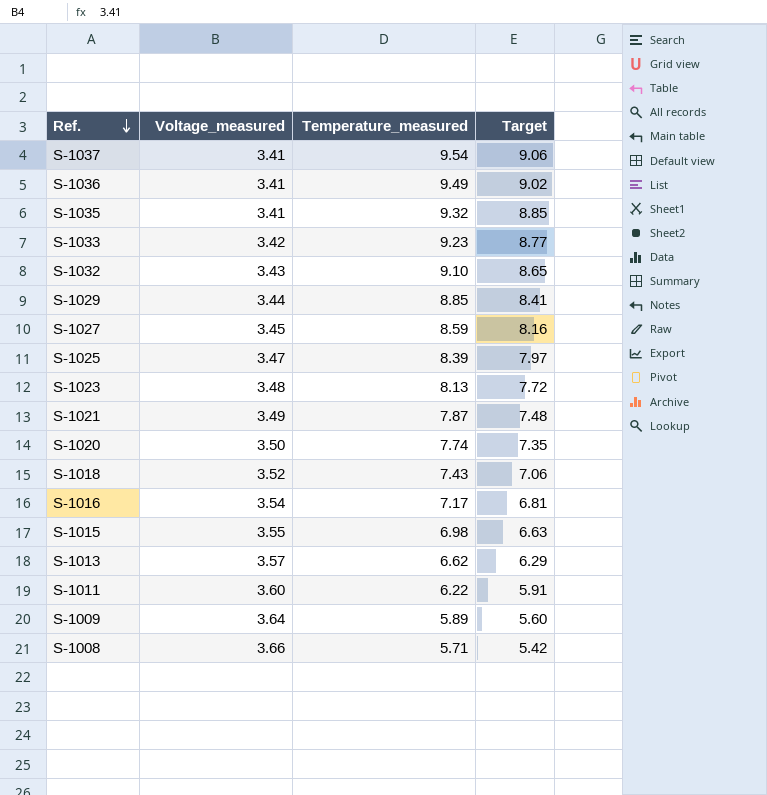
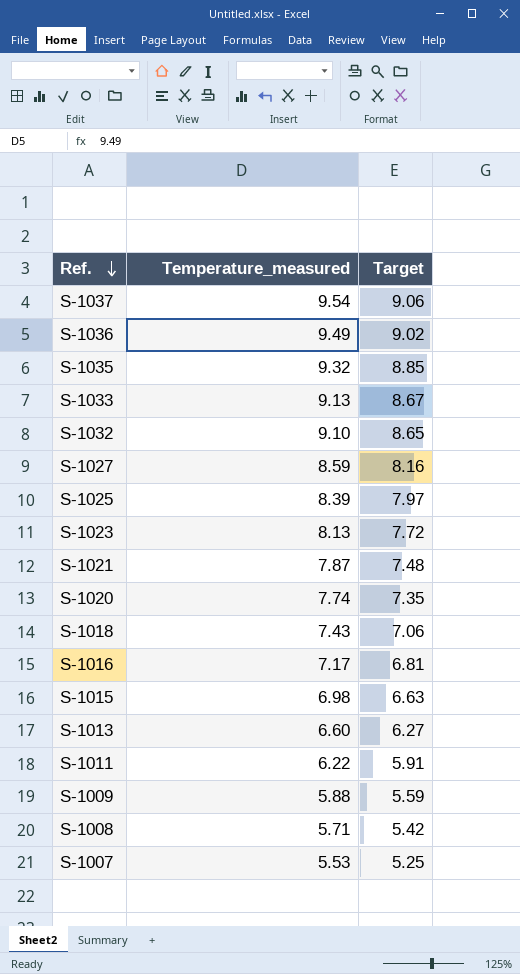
column Voltage_measured | position: 2 -> none
row S-1029: 3.44 | 8.85 | 8.41 -> none
S-1033 | Temperature_measured: 9.23 -> 9.13
S-1033 | Target: 8.77 -> 8.67
S-1013 | Temperature_measured: 6.62 -> 6.60
S-1013 | Target: 6.29 -> 6.27
S-1009 | Temperature_measured: 5.89 -> 5.88
S-1009 | Target: 5.60 -> 5.59
row S-1007: none -> 5.53 | 5.25

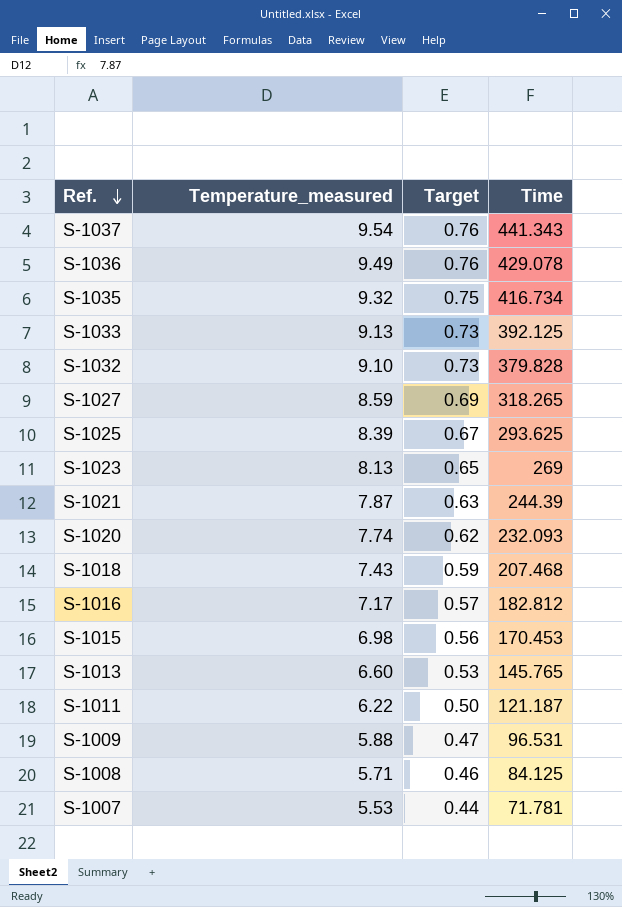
column Target | formula: [Temperature_measured] * 0.95 -> [Temperature_measured] * 0.08
column Time | position: none -> 4

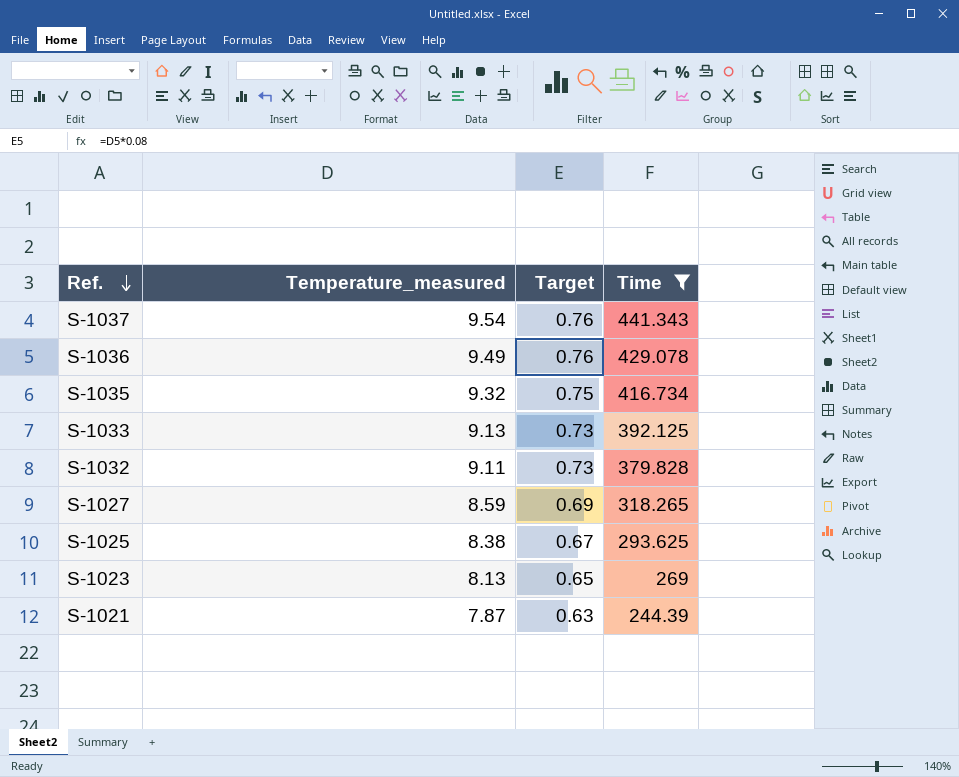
filter: none -> Time >= 244.39
S-1032 | Temperature_measured: 9.10 -> 9.11
S-1025 | Temperature_measured: 8.39 -> 8.38

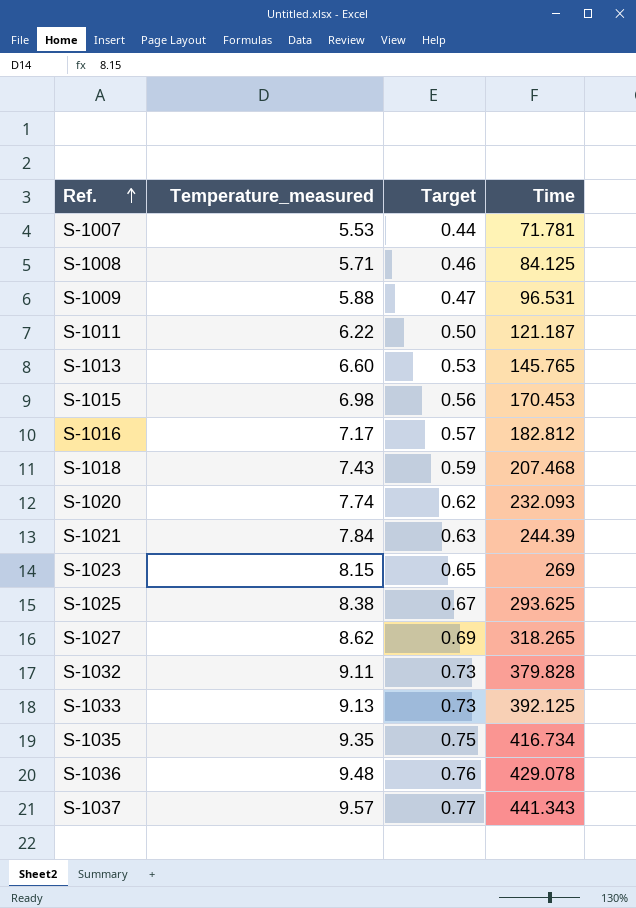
filter: Time >= 244.39 -> none
row order: Ref. descending -> Ref. ascending
S-1021 | Temperature_measured: 7.87 -> 7.84
S-1023 | Temperature_measured: 8.13 -> 8.15
S-1027 | Temperature_measured: 8.59 -> 8.62
S-1035 | Temperature_measured: 9.32 -> 9.35
S-1036 | Temperature_measured: 9.49 -> 9.48
S-1037 | Temperature_measured: 9.54 -> 9.57
S-1037 | Target: 0.76 -> 0.77

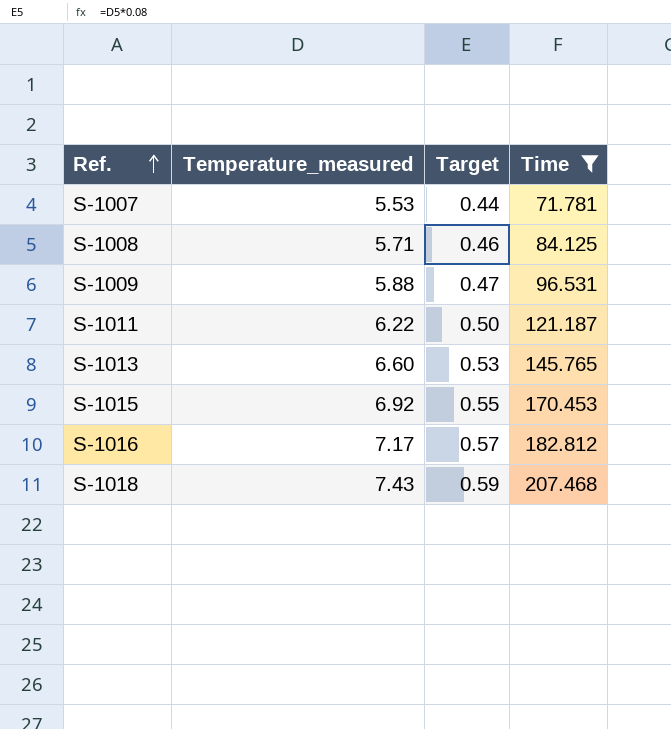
filter: none -> Time <= 207.468
S-1015 | Temperature_measured: 6.98 -> 6.92
S-1015 | Target: 0.56 -> 0.55

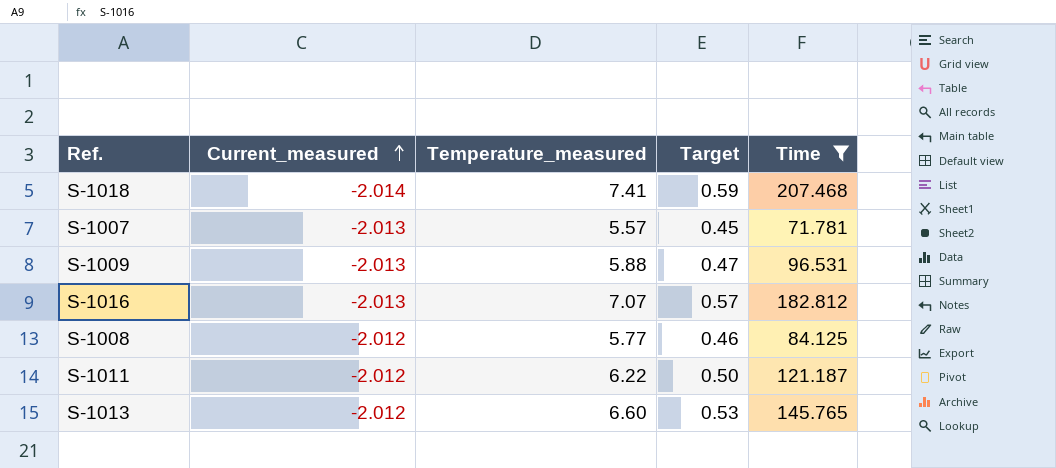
row order: Ref. ascending -> Current_measured ascending
column Current_measured | position: none -> 2
row S-1015: 6.92 | 0.55 | 170.453 -> none
S-1018 | Temperature_measured: 7.43 -> 7.41
S-1007 | Temperature_measured: 5.53 -> 5.57
S-1007 | Target: 0.44 -> 0.45
S-1016 | Temperature_measured: 7.17 -> 7.07
S-1008 | Temperature_measured: 5.71 -> 5.77

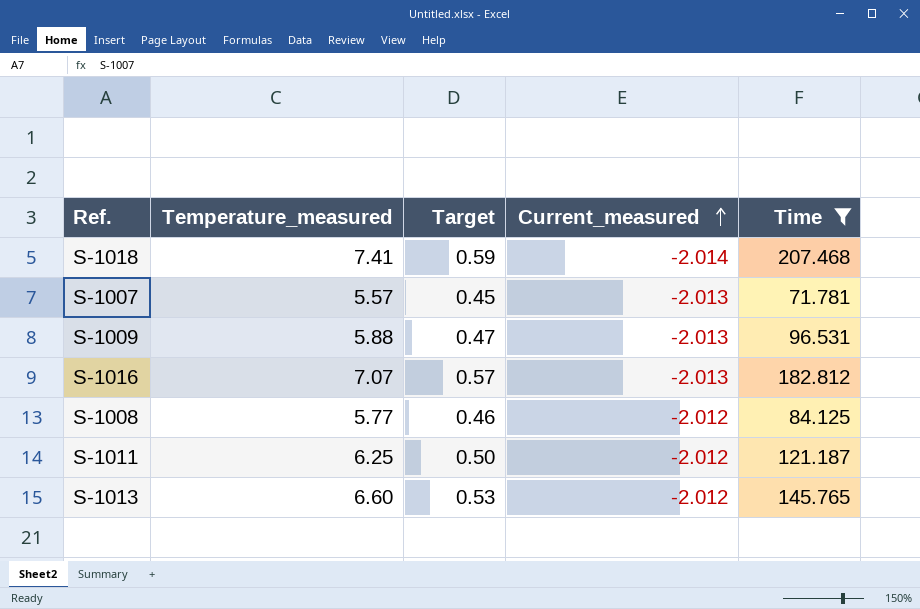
column Current_measured | position: 2 -> 4
S-1011 | Temperature_measured: 6.22 -> 6.25

